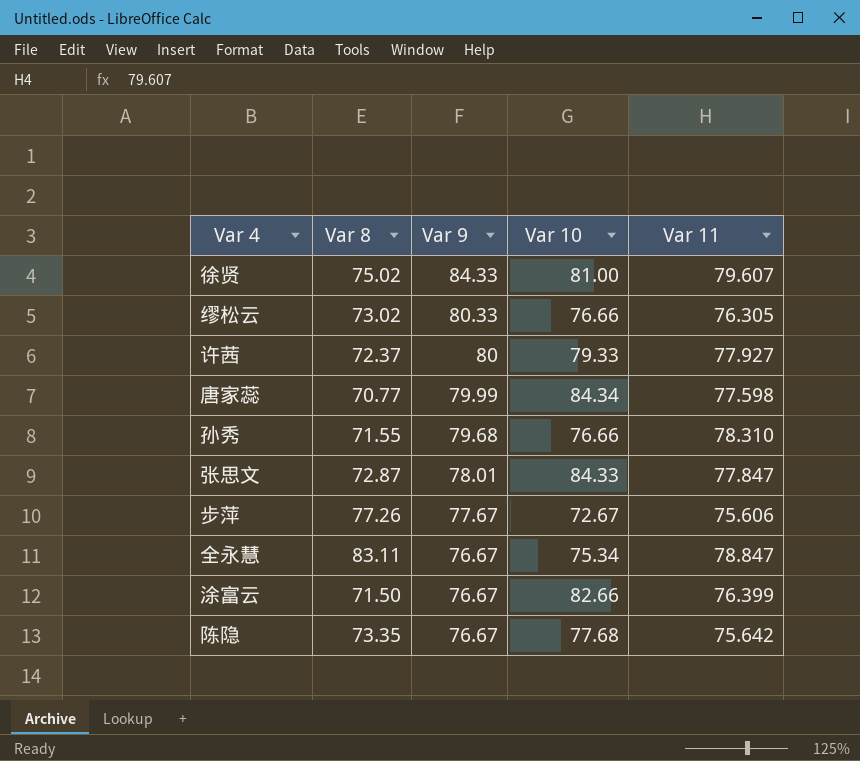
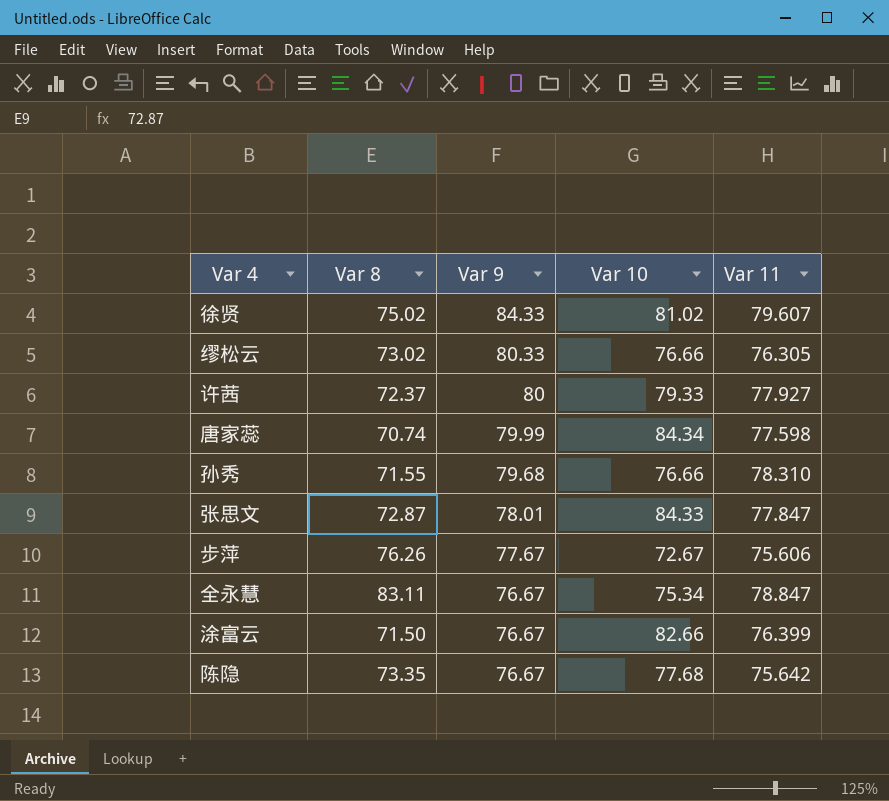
徐贤 | Var 10: 81.00 -> 81.02
唐家蕊 | Var 8: 70.77 -> 70.74
步萍 | Var 8: 77.26 -> 76.26

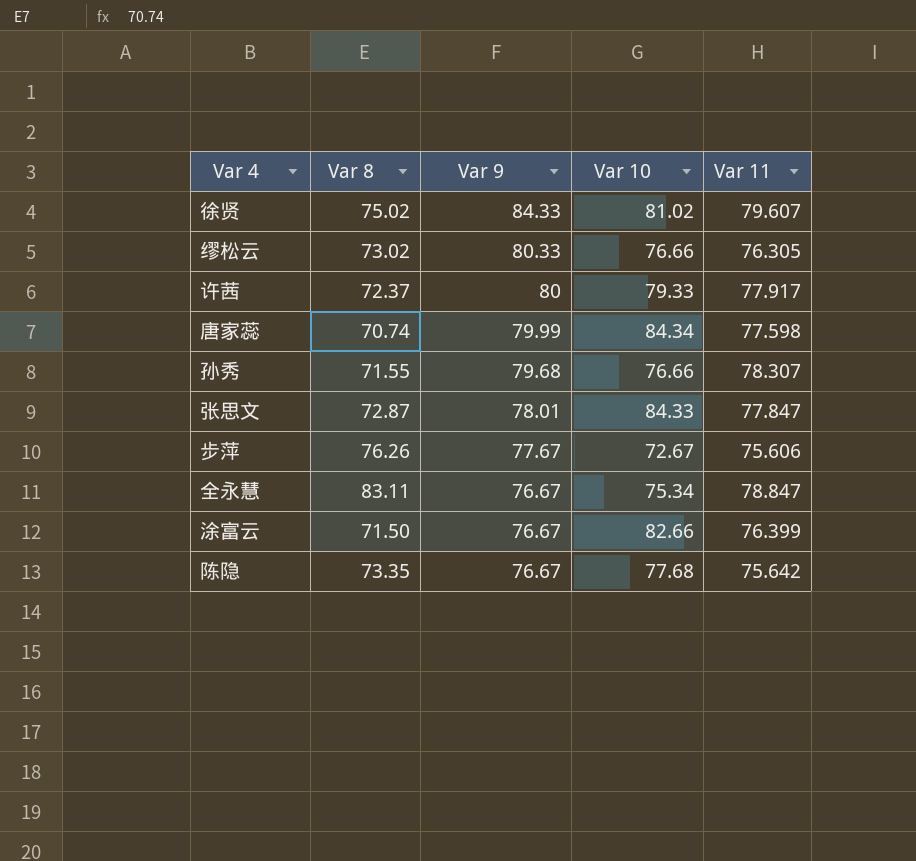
许茜 | Var 11: 77.927 -> 77.917
孙秀 | Var 11: 78.310 -> 78.307

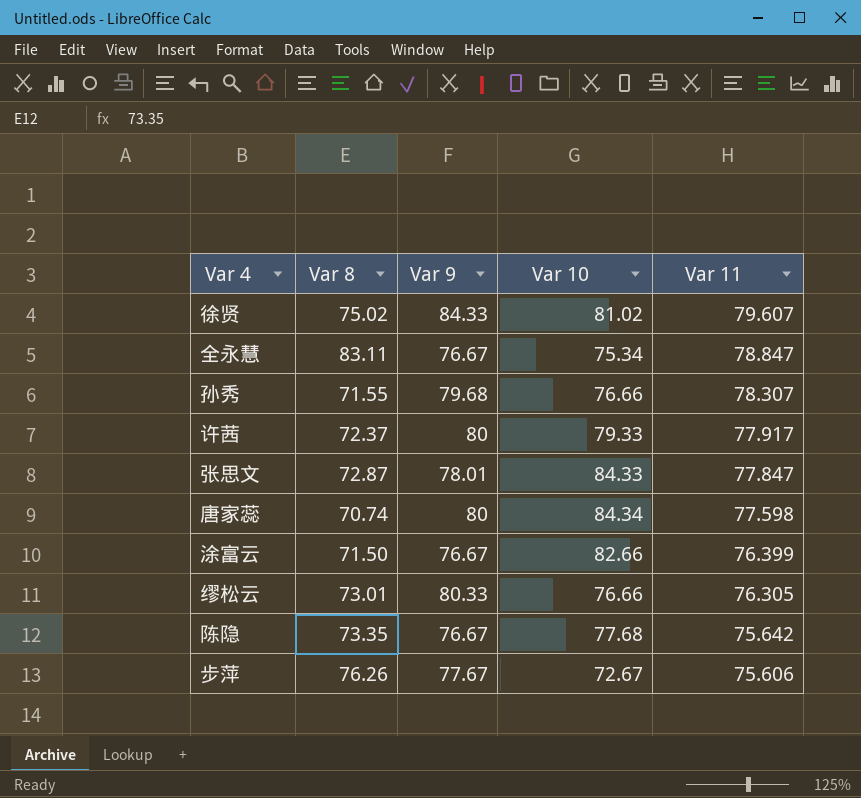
row order: Var 9 descending -> Var 11 descending
唐家蕊 | Var 9: 79.99 -> 80
缪松云 | Var 8: 73.02 -> 73.01

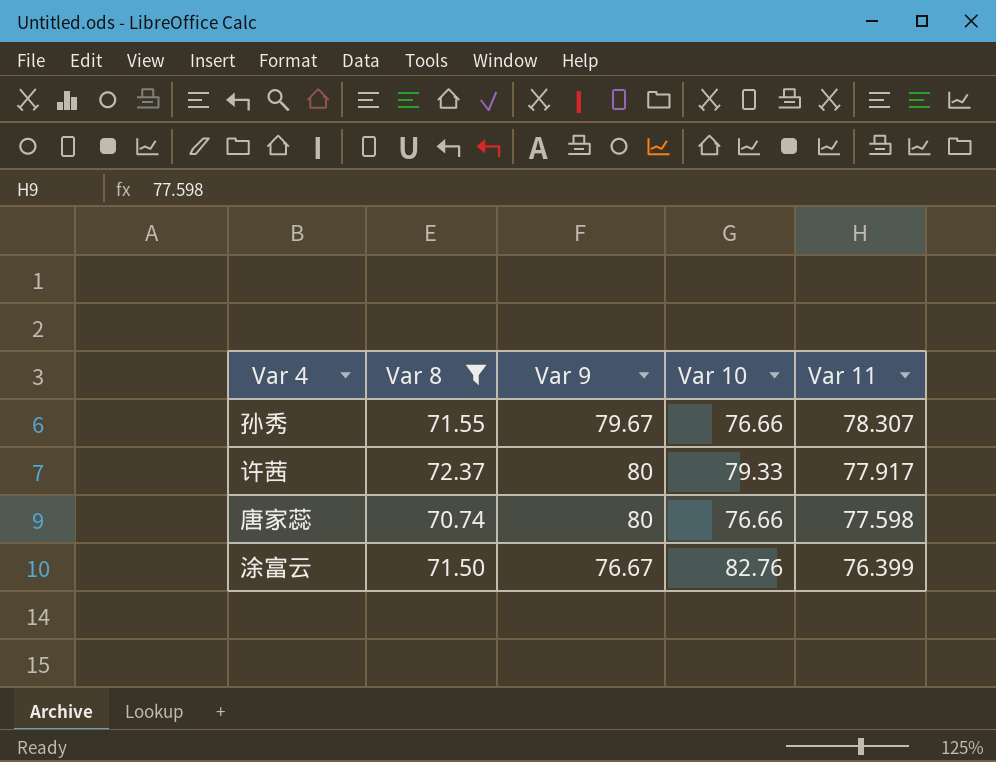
filter: none -> Var 8 <= 72.37
孙秀 | Var 9: 79.68 -> 79.67
唐家蕊 | Var 10: 84.34 -> 76.66
涂富云 | Var 10: 82.66 -> 82.76

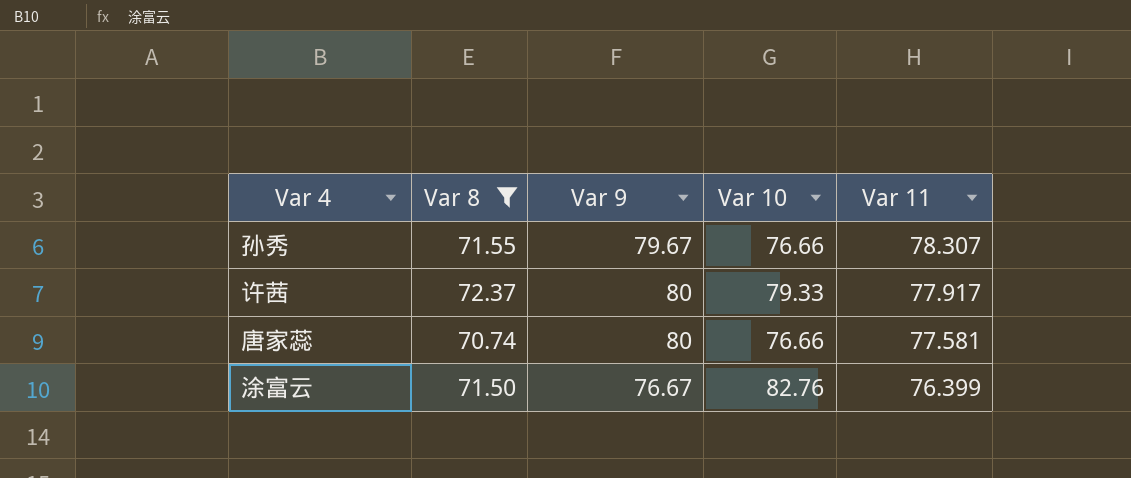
唐家蕊 | Var 11: 77.598 -> 77.581

